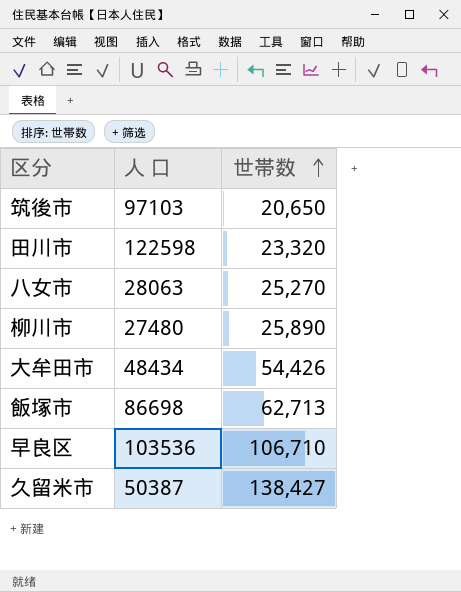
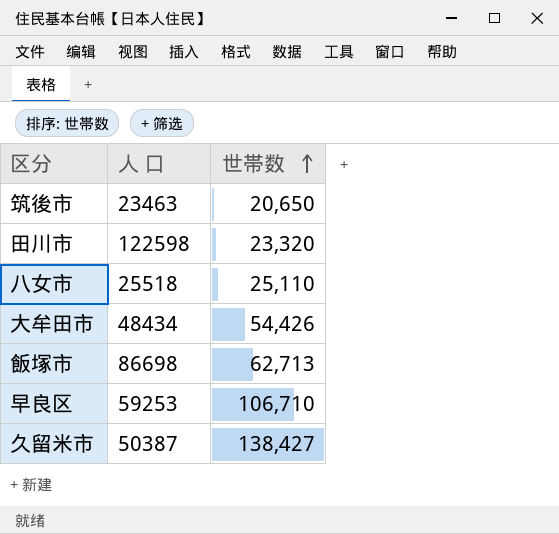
row 柳川市: 27480 | 25,890 -> none
筑後市 | 人 口: 97103 -> 23463
八女市 | 人 口: 28063 -> 25518
八女市 | 世帯数: 25,270 -> 25,110
早良区 | 人 口: 103536 -> 59253

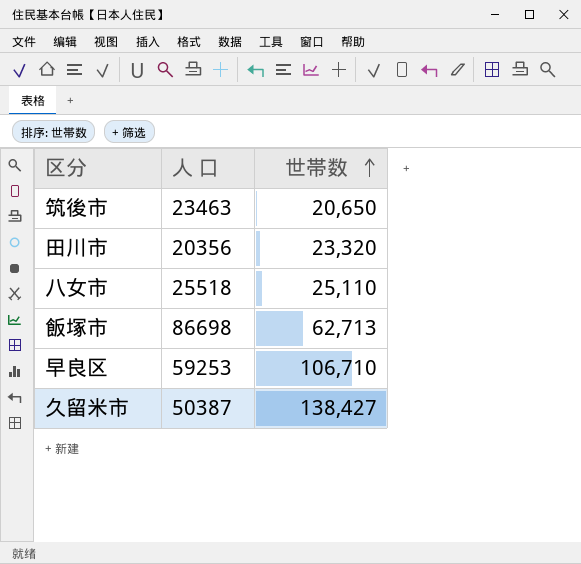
row 大牟田市: 48434 | 54,426 -> none
田川市 | 人 口: 122598 -> 20356

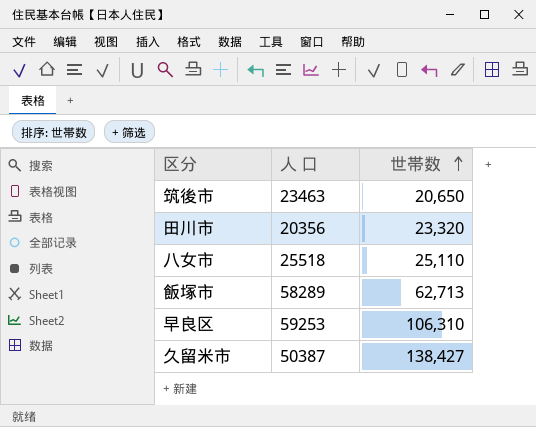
飯塚市 | 人 口: 86698 -> 58289
早良区 | 世帯数: 106,710 -> 106,310

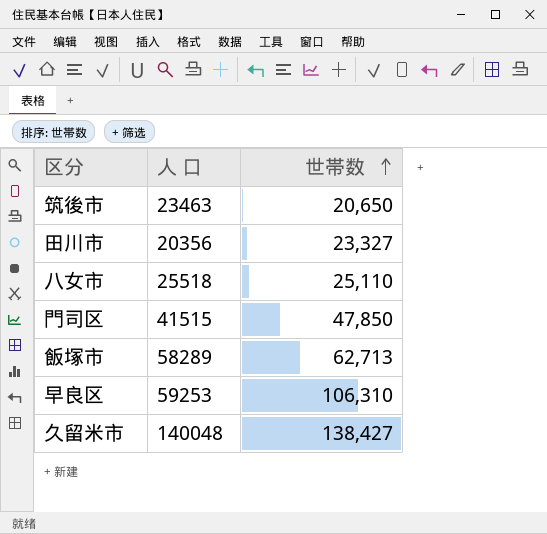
田川市 | 世帯数: 23,320 -> 23,327
row 門司区: none -> 41515 | 47,850
久留米市 | 人 口: 50387 -> 140048

